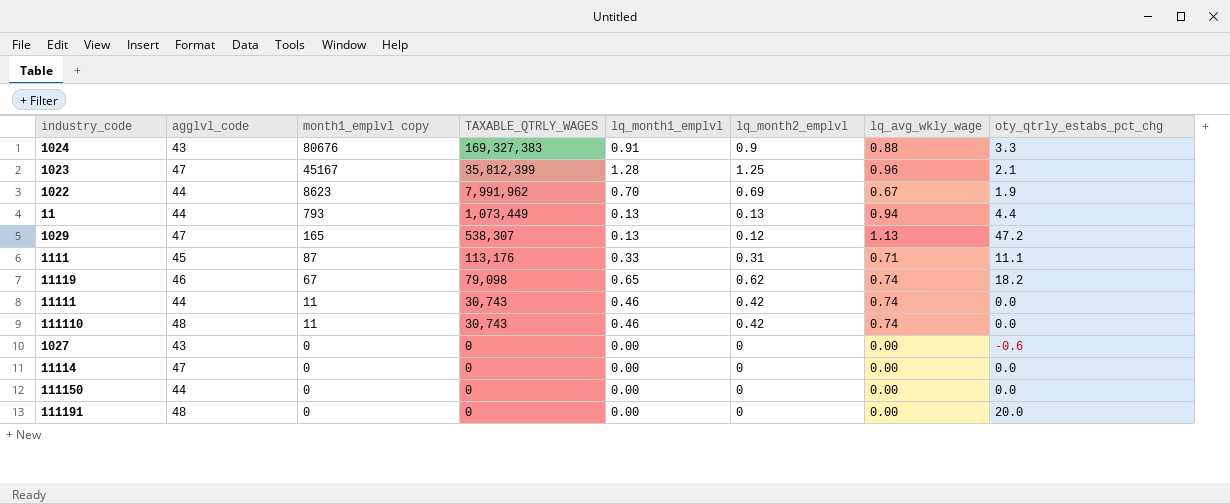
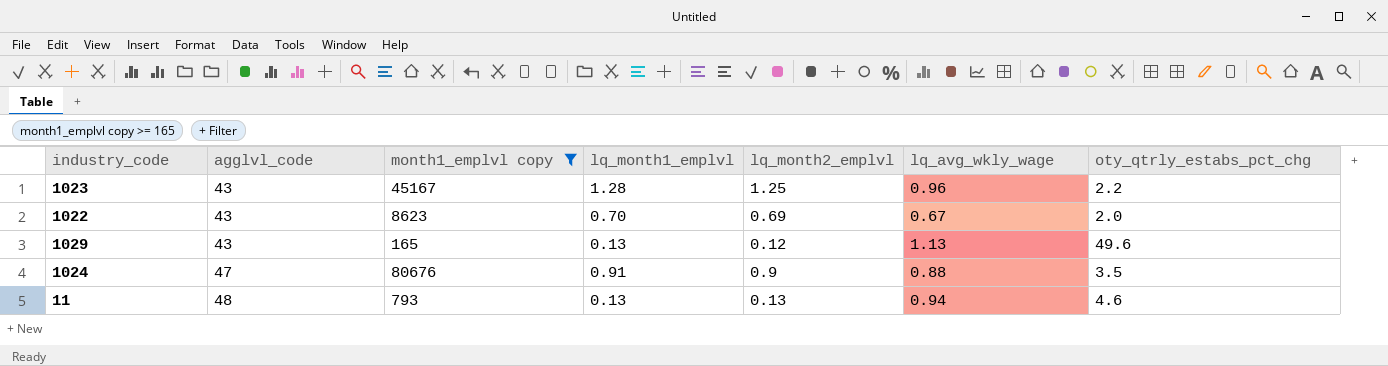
filter: none -> month1_emplvl copy >= 165
row order: month1_emplvl copy descending -> agglvl_code ascending
column TAXABLE_QTRLY_WAGES | position: 4 -> none
1023 | agglvl_code: 47 -> 43
1023 | oty_qtrly_estabs_pct_chg: 2.1 -> 2.2
1022 | agglvl_code: 44 -> 43
1022 | oty_qtrly_estabs_pct_chg: 1.9 -> 2.0
1029 | agglvl_code: 47 -> 43
1029 | oty_qtrly_estabs_pct_chg: 47.2 -> 49.6
1024 | agglvl_code: 43 -> 47
1024 | oty_qtrly_estabs_pct_chg: 3.3 -> 3.5
11 | agglvl_code: 44 -> 48
11 | oty_qtrly_estabs_pct_chg: 4.4 -> 4.6

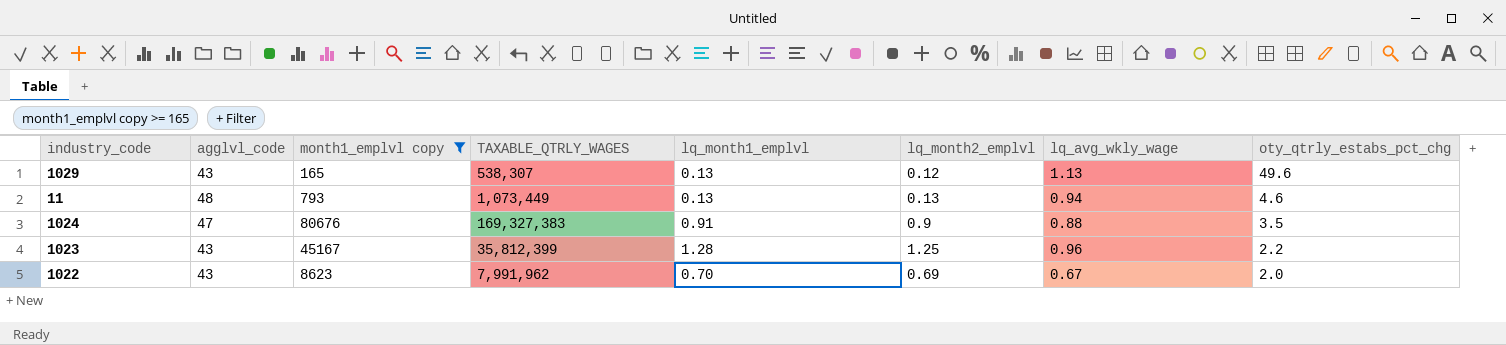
row order: agglvl_code ascending -> oty_qtrly_estabs_pct_chg descending
column TAXABLE_QTRLY_WAGES | position: none -> 4

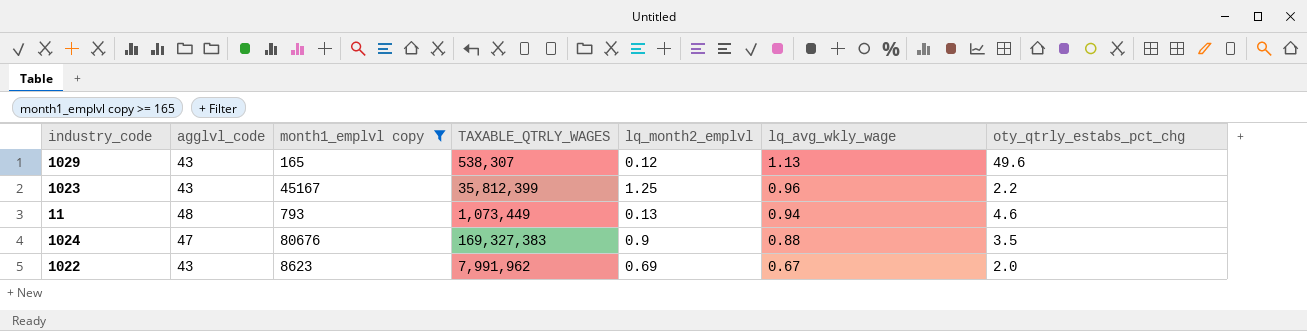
row order: oty_qtrly_estabs_pct_chg descending -> lq_avg_wkly_wage descending
column lq_month1_emplvl | position: 5 -> none

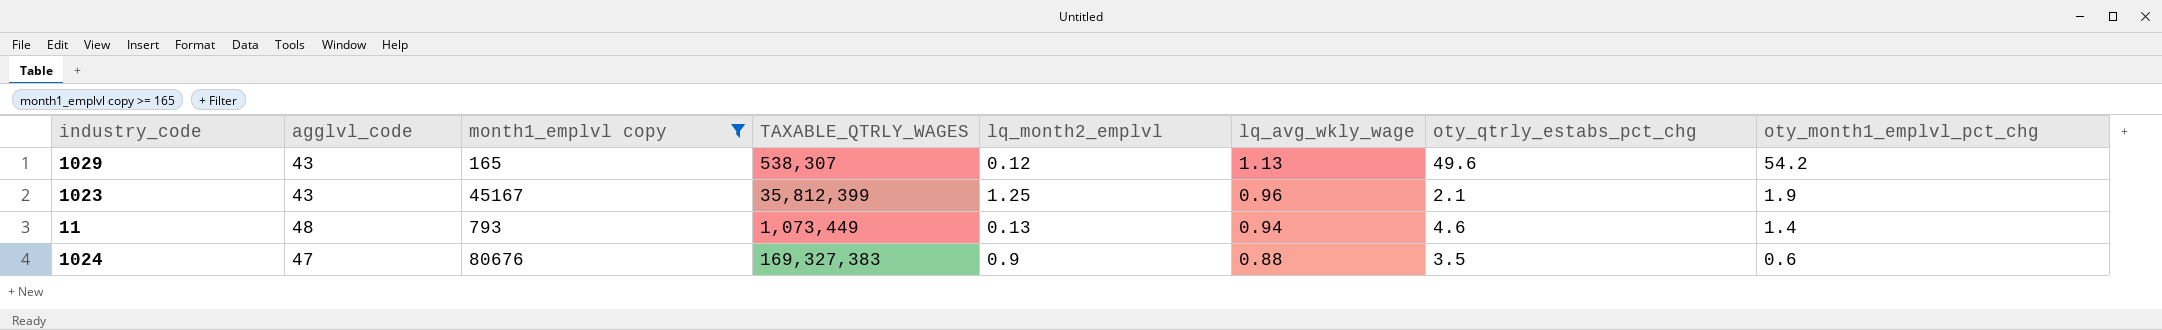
column oty_month1_emplvl_pct_chg | position: none -> 8
row 1022: 43 | 8623 | 7,991,962 | 0.69 | 0.67 | 2.0 -> none
1023 | oty_qtrly_estabs_pct_chg: 2.2 -> 2.1

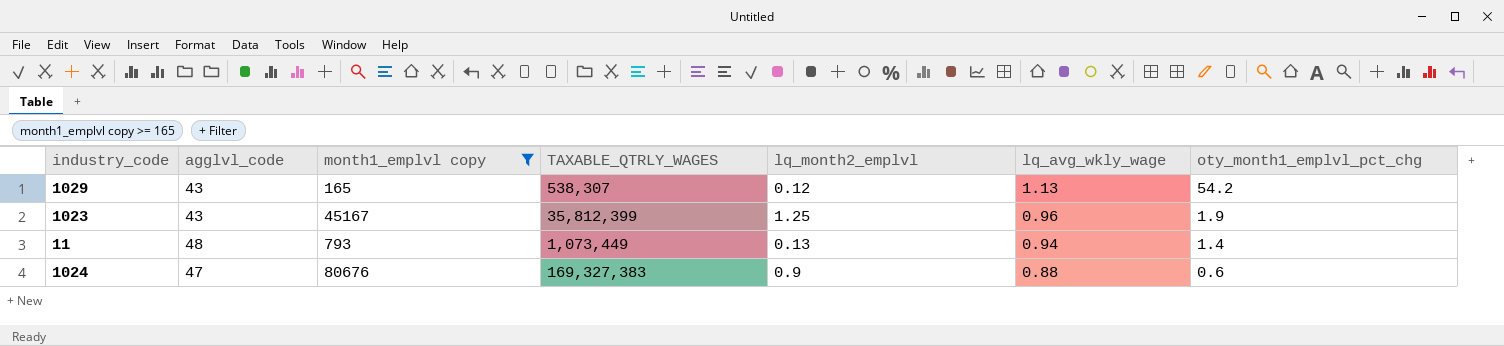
column oty_qtrly_estabs_pct_chg | position: 7 -> none

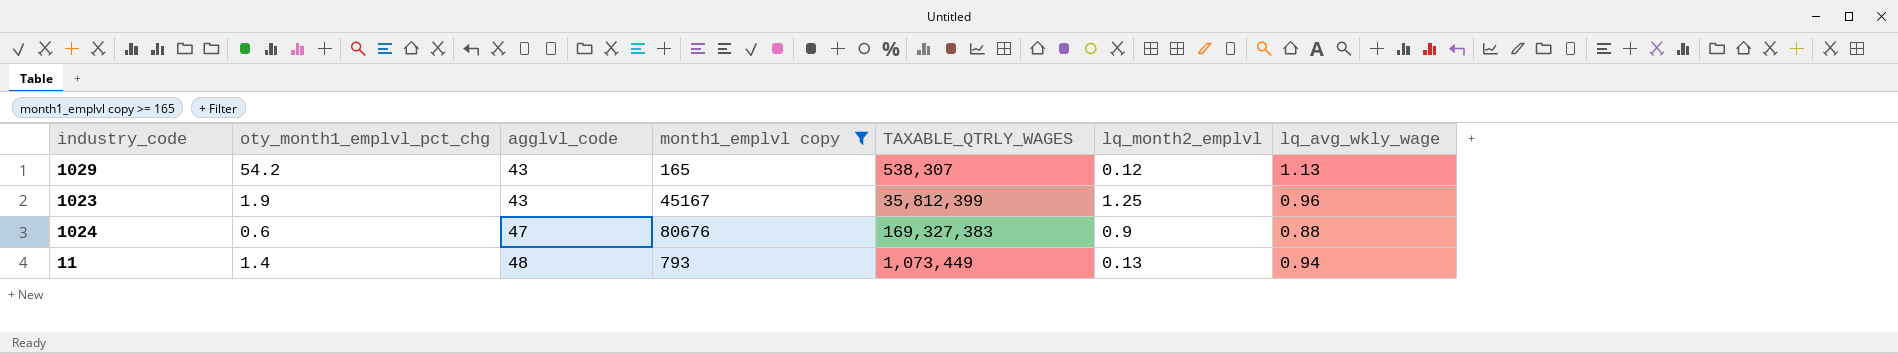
row order: lq_avg_wkly_wage descending -> agglvl_code ascending
column oty_month1_emplvl_pct_chg | position: 7 -> 2

